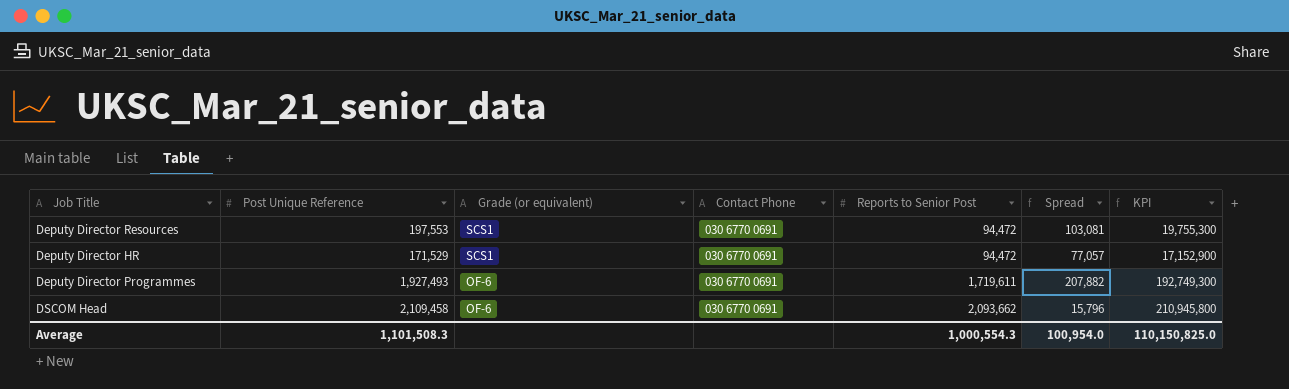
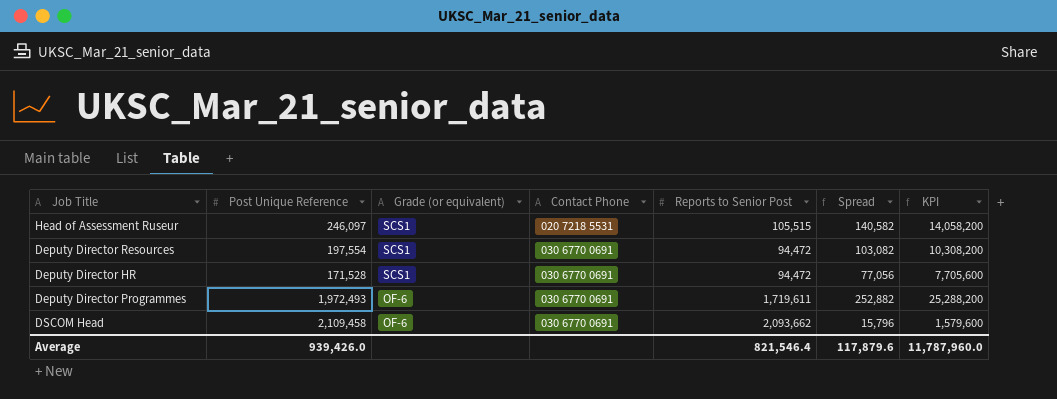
column KPI | formula: [Post Unique Reference] * 100 -> [Spread] * 100
row Head of Assessment Ruseur: none -> 246,097 | SCS1 | 020 7218 5531 | 105,515 | 140,582 | 14,058,200
Deputy Director Resources | Post Unique Reference: 197,553 -> 197,554
Deputy Director Resources | Spread: 103,081 -> 103,082
Deputy Director HR | Post Unique Reference: 171,529 -> 171,528
Deputy Director HR | Spread: 77,057 -> 77,056
Deputy Director Programmes | Post Unique Reference: 1,927,493 -> 1,972,493
Deputy Director Programmes | Spread: 207,882 -> 252,882
Average | Post Unique Reference: 1,101,508.3 -> 939,426.0
Average | Reports to Senior Post: 1,000,554.3 -> 821,546.4
Average | Spread: 100,954.0 -> 117,879.6
Average | KPI: 110,150,825.0 -> 11,787,960.0

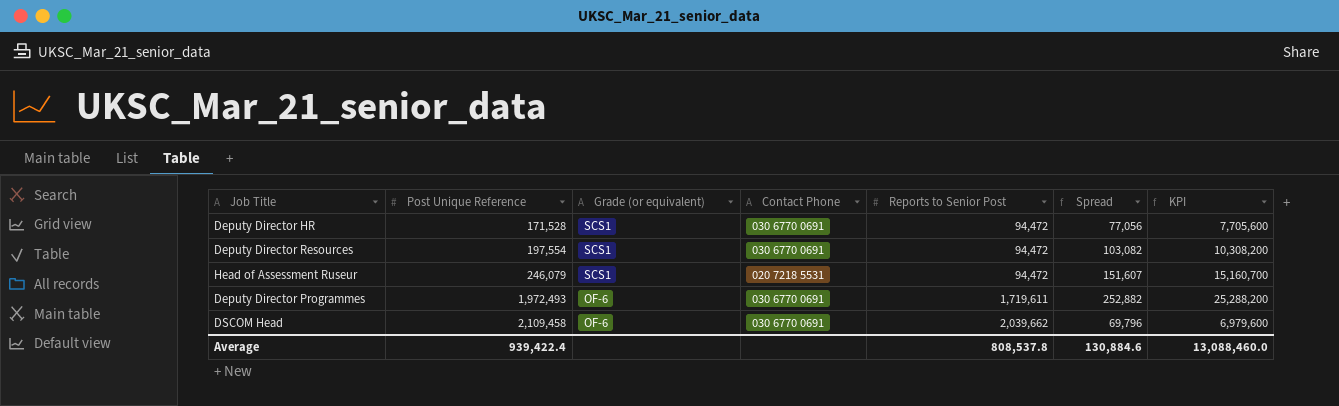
row order: Grade (or equivalent) descending -> Post Unique Reference ascending
Head of Assessment Ruseur | Post Unique Reference: 246,097 -> 246,079
Head of Assessment Ruseur | Reports to Senior Post: 105,515 -> 94,472
Head of Assessment Ruseur | Spread: 140,582 -> 151,607
Head of Assessment Ruseur | KPI: 14,058,200 -> 15,160,700
DSCOM Head | Reports to Senior Post: 2,093,662 -> 2,039,662
DSCOM Head | Spread: 15,796 -> 69,796
DSCOM Head | KPI: 1,579,600 -> 6,979,600
Average | Post Unique Reference: 939,426.0 -> 939,422.4
Average | Reports to Senior Post: 821,546.4 -> 808,537.8
Average | Spread: 117,879.6 -> 130,884.6
Average | KPI: 11,787,960.0 -> 13,088,460.0

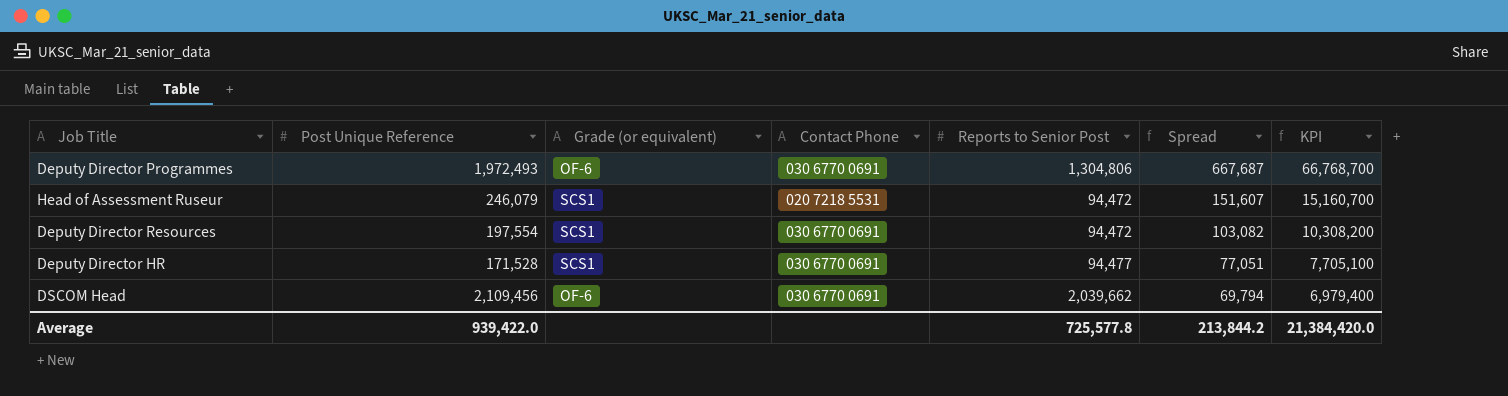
row order: Post Unique Reference ascending -> Spread descending
Deputy Director Programmes | Reports to Senior Post: 1,719,611 -> 1,304,806
Deputy Director Programmes | Spread: 252,882 -> 667,687
Deputy Director Programmes | KPI: 25,288,200 -> 66,768,700
Deputy Director HR | Reports to Senior Post: 94,472 -> 94,477
Deputy Director HR | Spread: 77,056 -> 77,051
Deputy Director HR | KPI: 7,705,600 -> 7,705,100
DSCOM Head | Post Unique Reference: 2,109,458 -> 2,109,456
DSCOM Head | Spread: 69,796 -> 69,794
DSCOM Head | KPI: 6,979,600 -> 6,979,400
Average | Post Unique Reference: 939,422.4 -> 939,422.0
Average | Reports to Senior Post: 808,537.8 -> 725,577.8
Average | Spread: 130,884.6 -> 213,844.2
Average | KPI: 13,088,460.0 -> 21,384,420.0

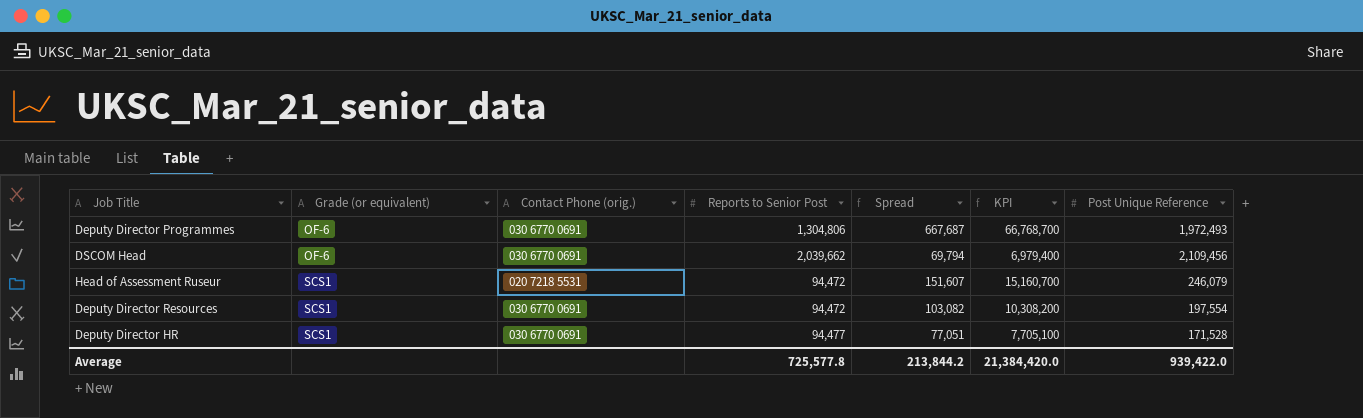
row order: Spread descending -> Grade (or equivalent) ascending
column name: Contact Phone -> Contact Phone (orig.)
column Post Unique Reference | position: 2 -> 7

